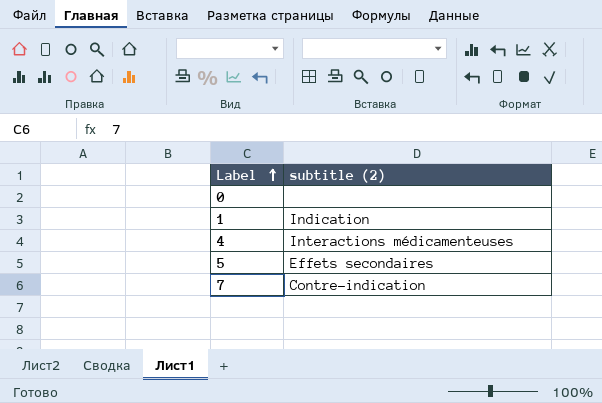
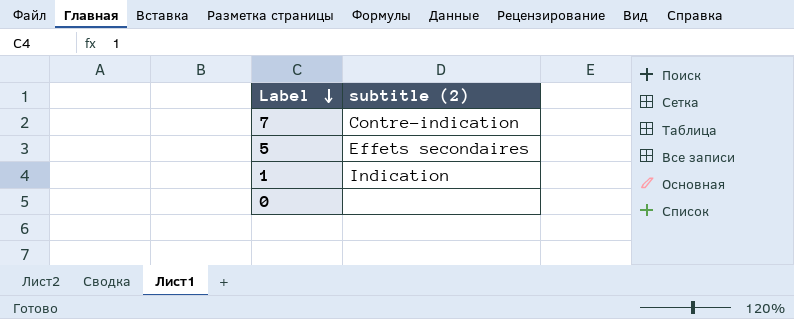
row order: Label ascending -> Label descending
row 4: Interactions médicamenteuses -> none

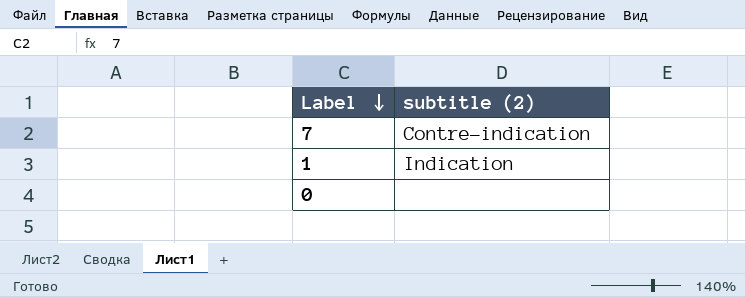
row 5: Effets secondaires -> none

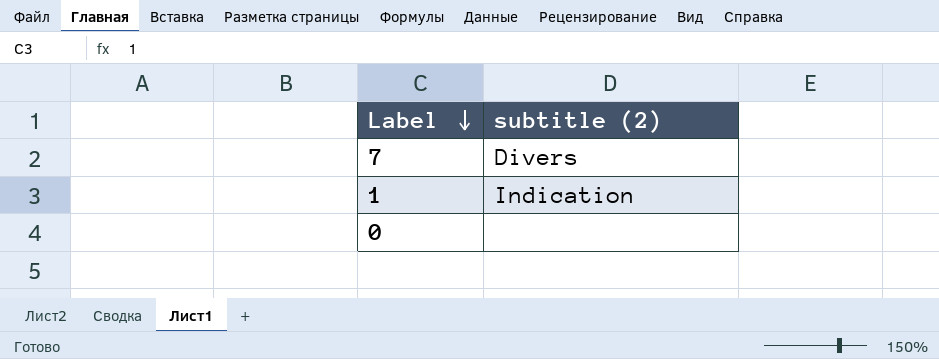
7 | subtitle (2): Contre-indication -> Divers

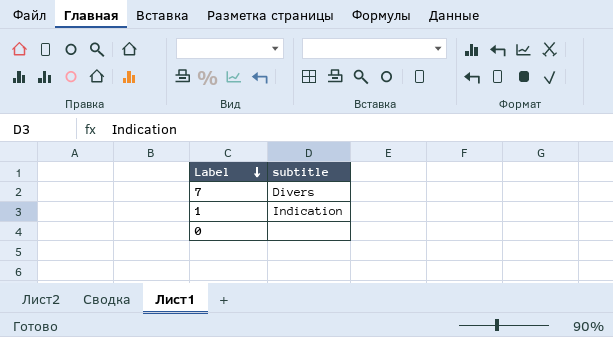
column name: subtitle (2) -> subtitle

